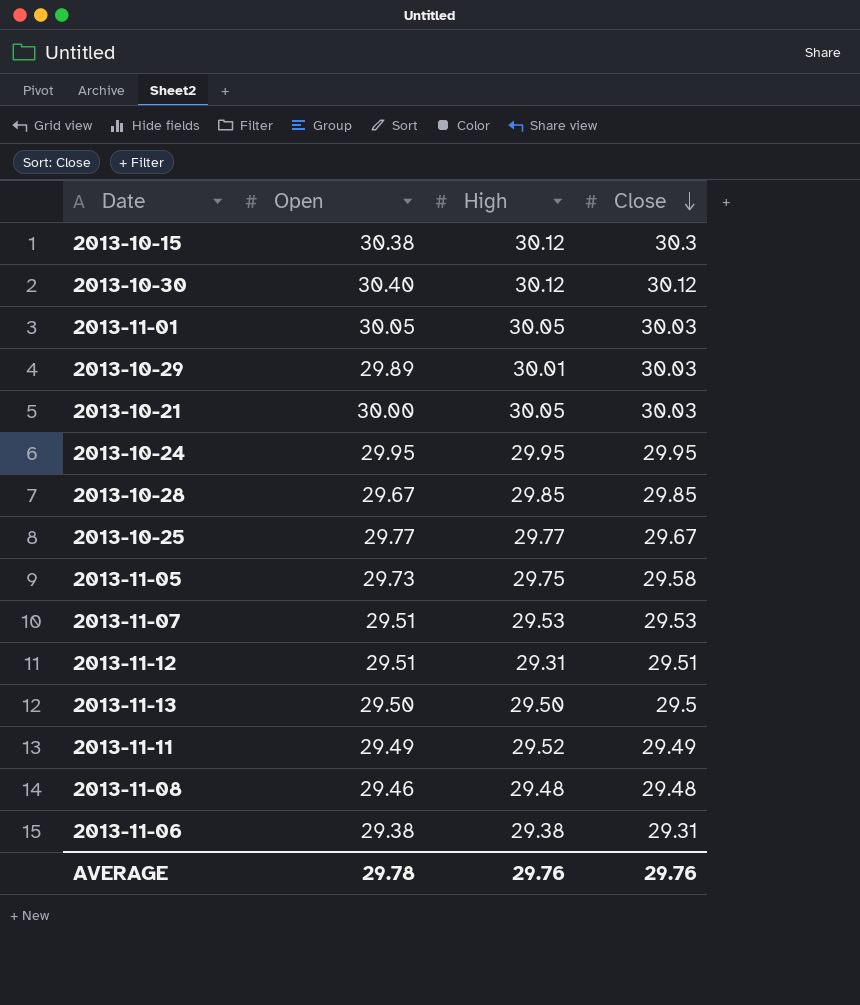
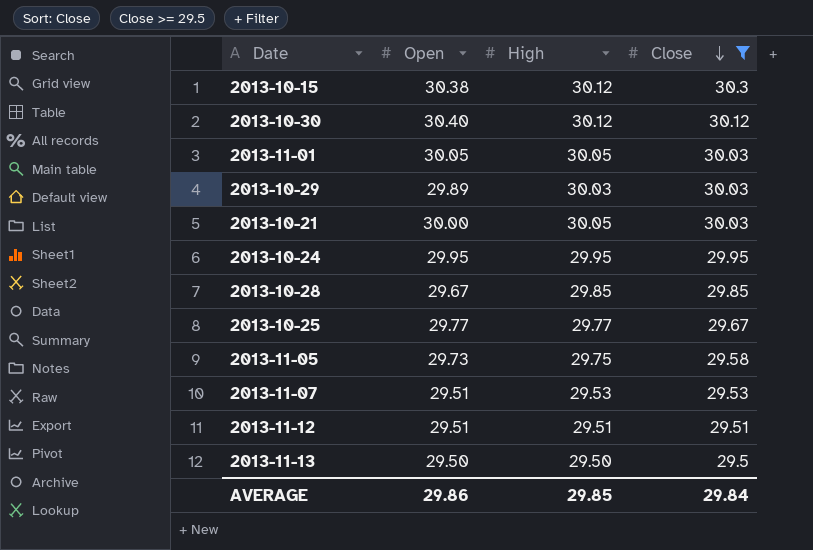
filter: none -> Close >= 29.5
2013-10-29 | High: 30.01 -> 30.03
2013-11-12 | High: 29.31 -> 29.51
AVERAGE | Open: 29.78 -> 29.86
AVERAGE | High: 29.76 -> 29.85
AVERAGE | Close: 29.76 -> 29.84

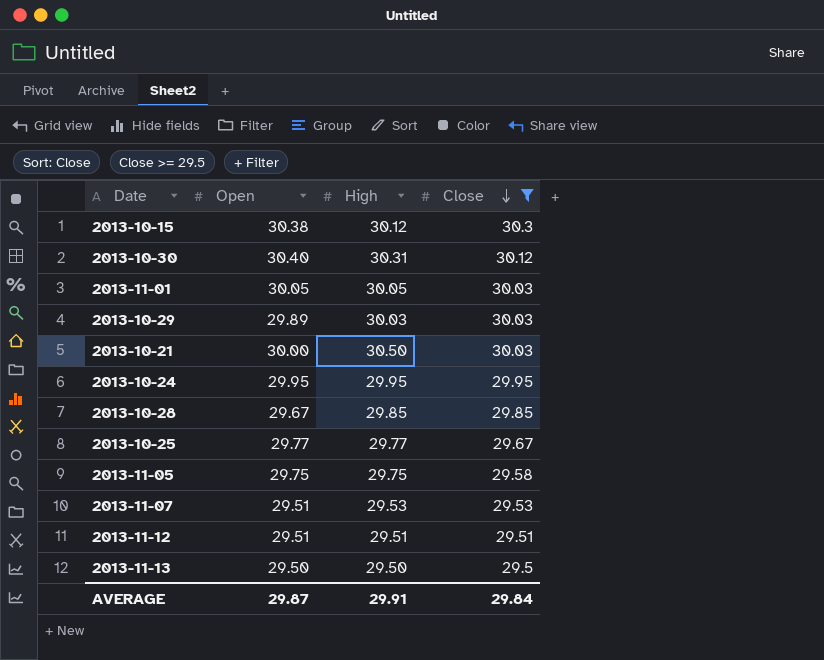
2013-10-30 | High: 30.12 -> 30.31
2013-10-21 | High: 30.05 -> 30.50
2013-11-05 | Open: 29.73 -> 29.75
AVERAGE | Open: 29.86 -> 29.87
AVERAGE | High: 29.85 -> 29.91

